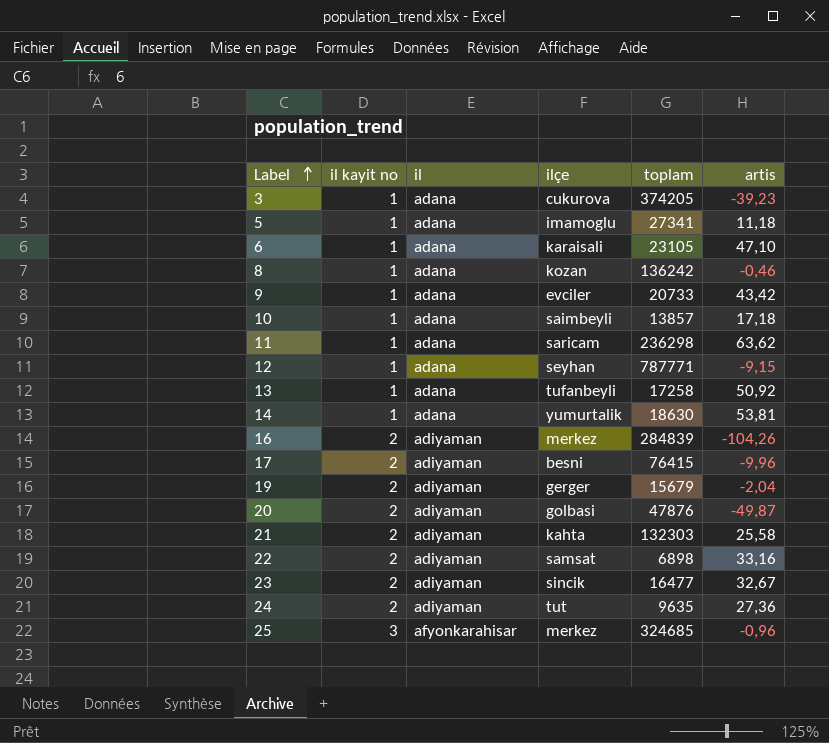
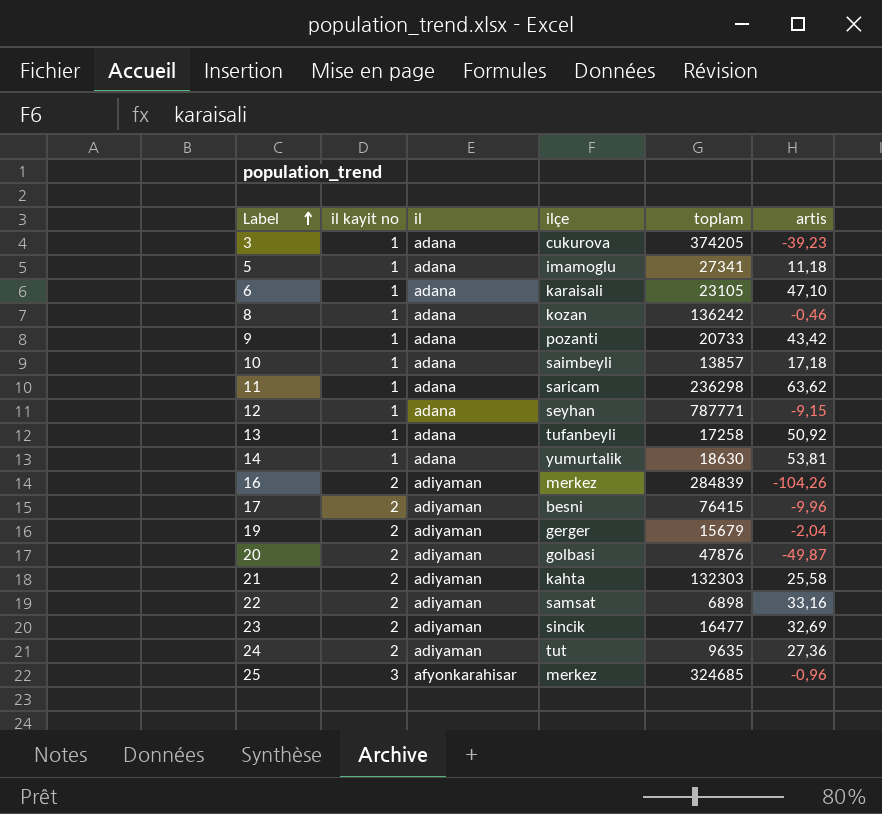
9 | ilçe: evciler -> pozanti
23 | artis: 32,67 -> 32,69

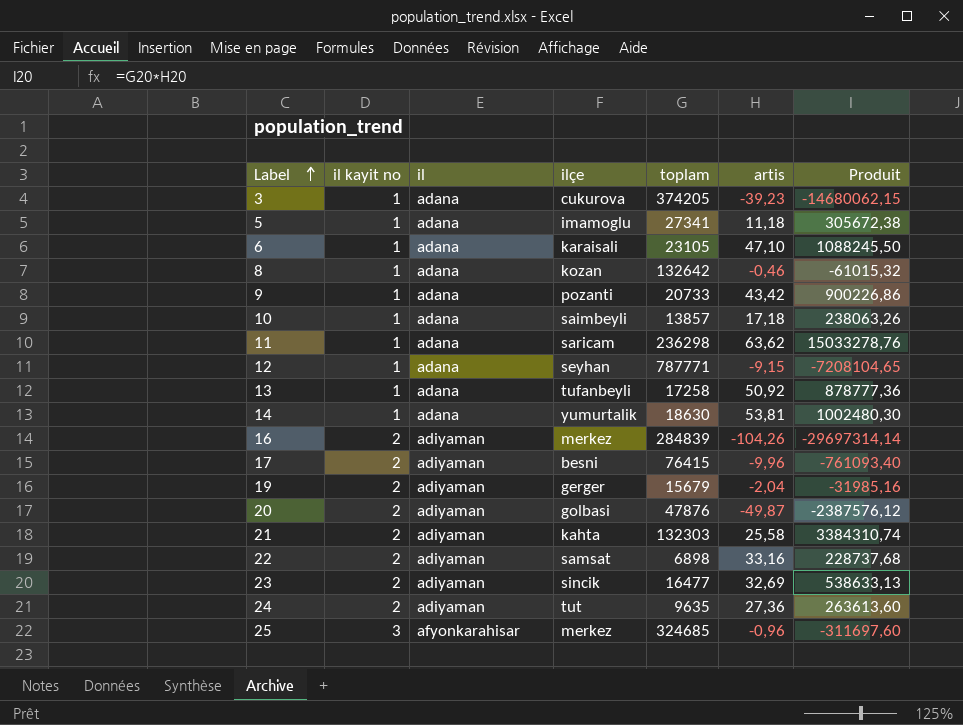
column Produit | formula: none -> [toplam] * [artis]
8 | toplam: 136242 -> 132642

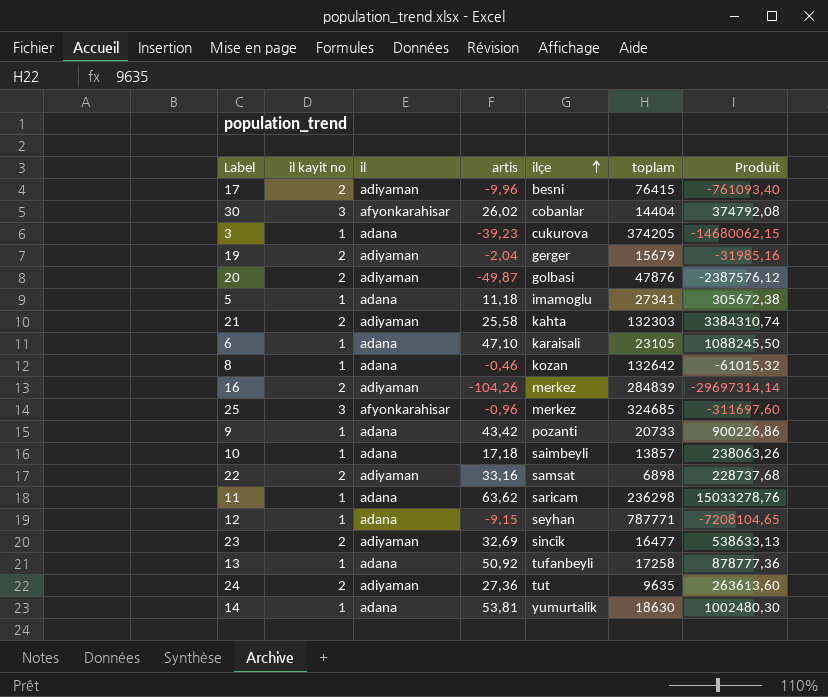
row order: Label ascending -> ilçe ascending
column artis | position: 6 -> 4
row 30: none -> 3 | afyonkarahisar | 26,02 | cobanlar | 14404 | 374792,08

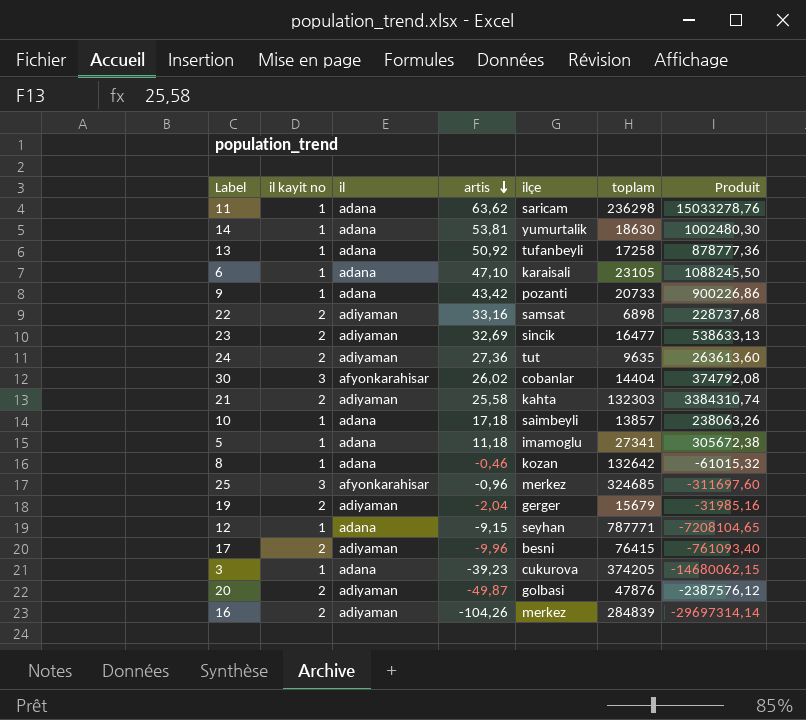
row order: ilçe ascending -> artis descending

